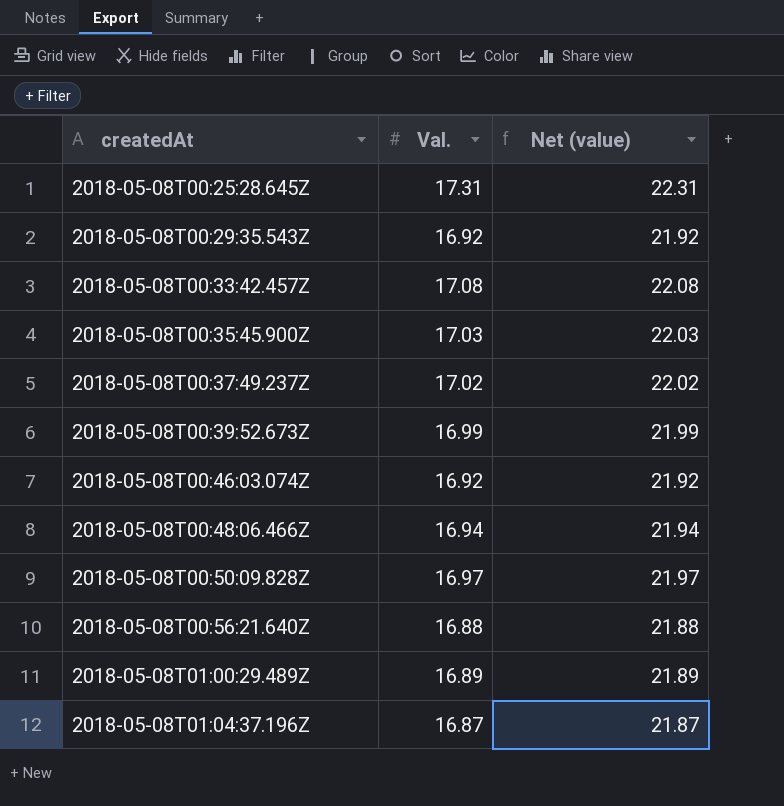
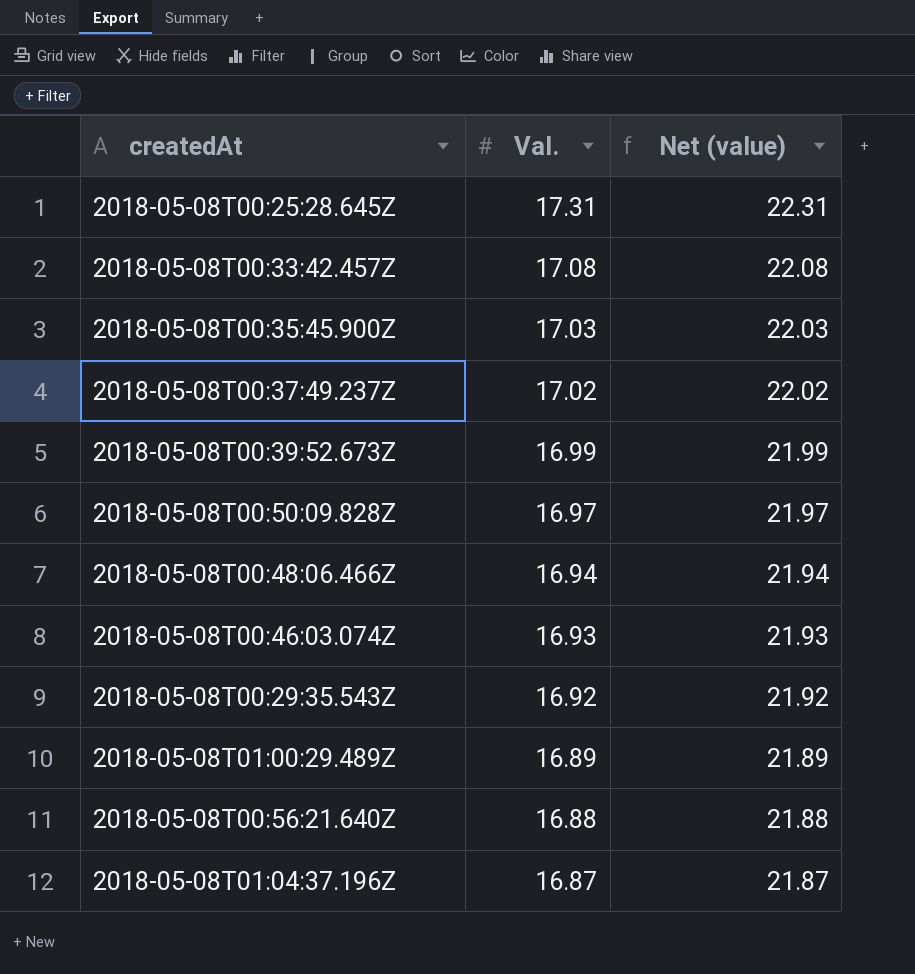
row order: createdAt ascending -> Val. descending
2018-05-08T00:46:03.074Z | Val.: 16.92 -> 16.93
2018-05-08T00:46:03.074Z | Net (value): 21.92 -> 21.93

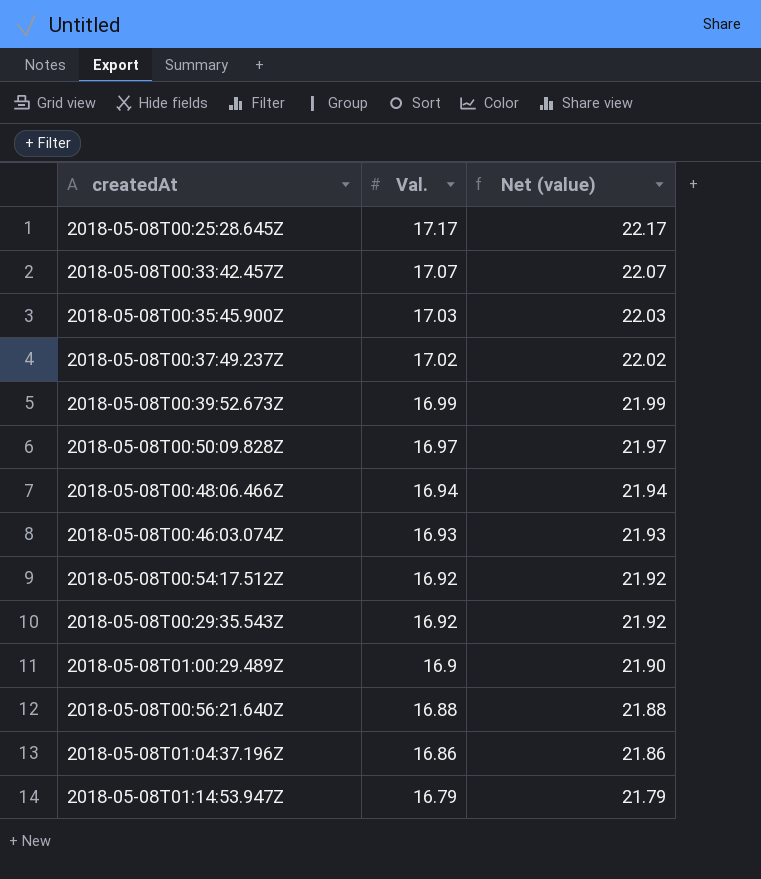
2018-05-08T00:25:28.645Z | Val.: 17.31 -> 17.17
2018-05-08T00:25:28.645Z | Net (value): 22.31 -> 22.17
2018-05-08T00:33:42.457Z | Val.: 17.08 -> 17.07
2018-05-08T00:33:42.457Z | Net (value): 22.08 -> 22.07
row 2018-05-08T00:54:17.512Z: none -> 16.92 | 21.92
2018-05-08T01:00:29.489Z | Val.: 16.89 -> 16.9
2018-05-08T01:00:29.489Z | Net (value): 21.89 -> 21.90
2018-05-08T01:04:37.196Z | Val.: 16.87 -> 16.86
2018-05-08T01:04:37.196Z | Net (value): 21.87 -> 21.86
row 2018-05-08T01:14:53.947Z: none -> 16.79 | 21.79

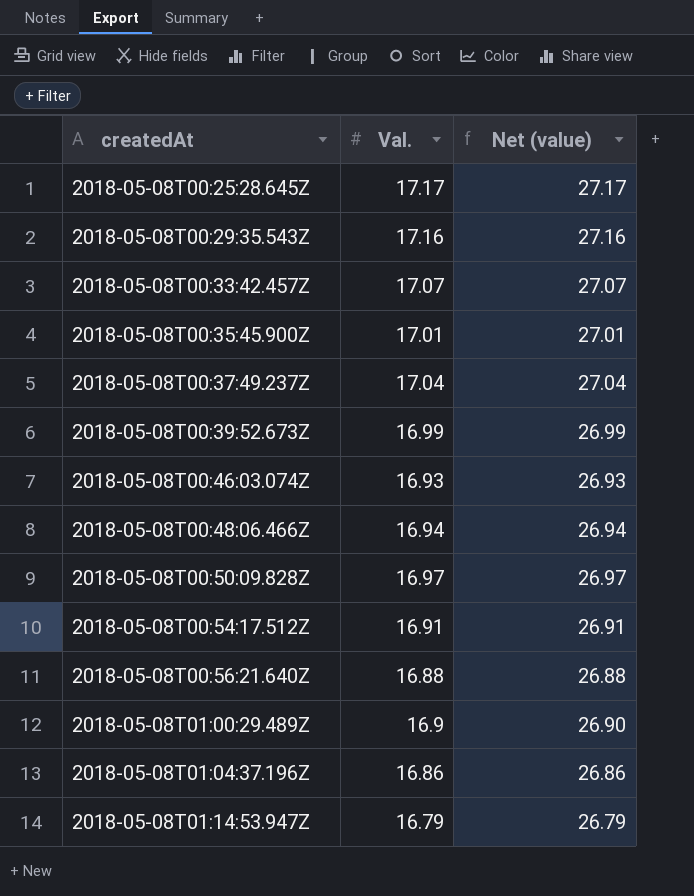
row order: Val. descending -> createdAt ascending
column Net (value) | formula: [Val.] + 5 -> [Val.] + 10
2018-05-08T00:29:35.543Z | Val.: 16.92 -> 17.16
2018-05-08T00:35:45.900Z | Val.: 17.03 -> 17.01
2018-05-08T00:37:49.237Z | Val.: 17.02 -> 17.04
2018-05-08T00:54:17.512Z | Val.: 16.92 -> 16.91

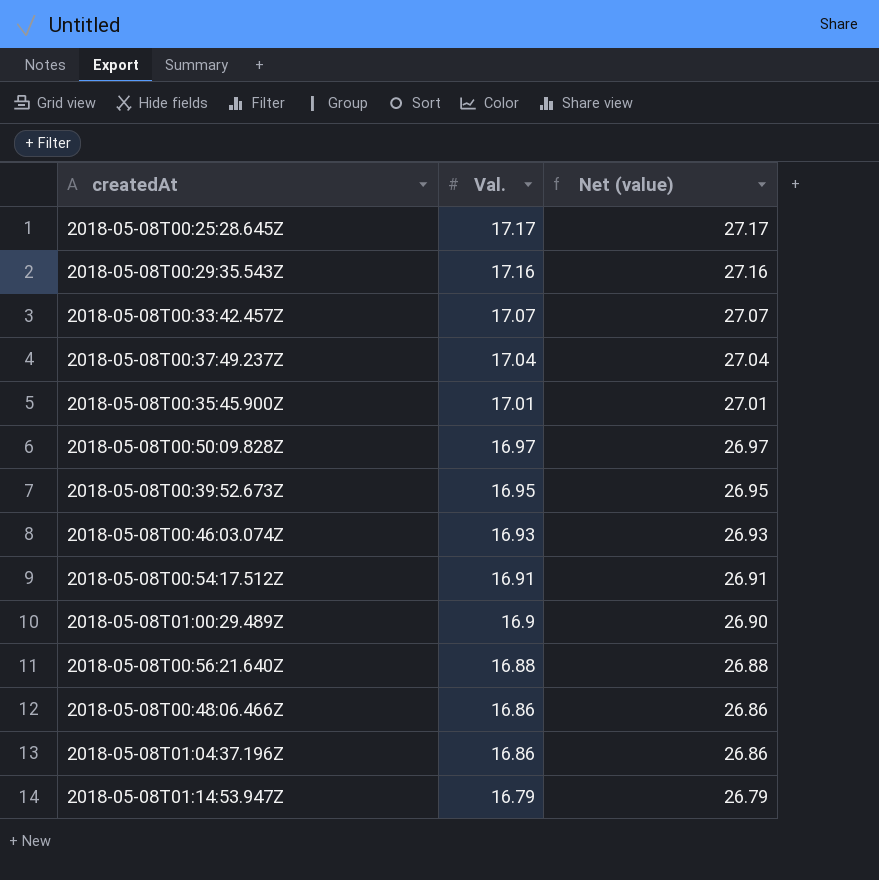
row order: createdAt ascending -> Val. descending
2018-05-08T00:39:52.673Z | Val.: 16.99 -> 16.95
2018-05-08T00:39:52.673Z | Net (value): 26.99 -> 26.95
2018-05-08T00:48:06.466Z | Val.: 16.94 -> 16.86
2018-05-08T00:48:06.466Z | Net (value): 26.94 -> 26.86

